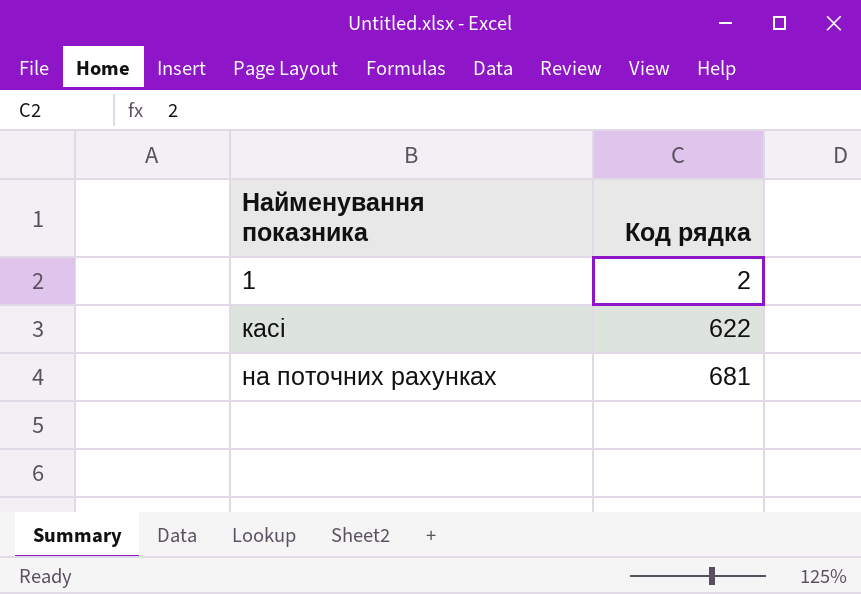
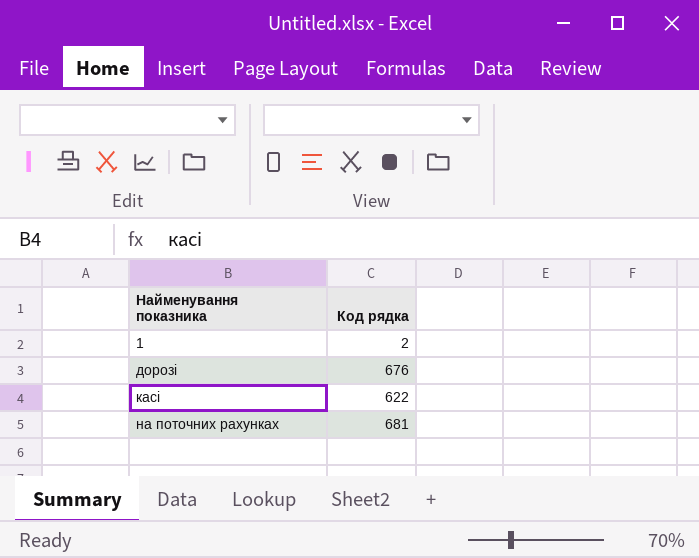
row дорозі: none -> 676

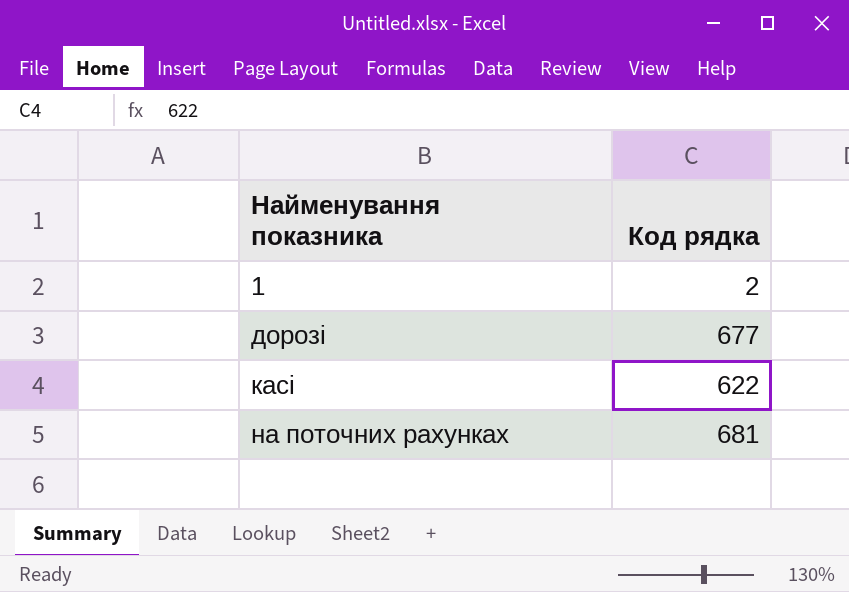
дорозі | Код рядка: 676 -> 677

